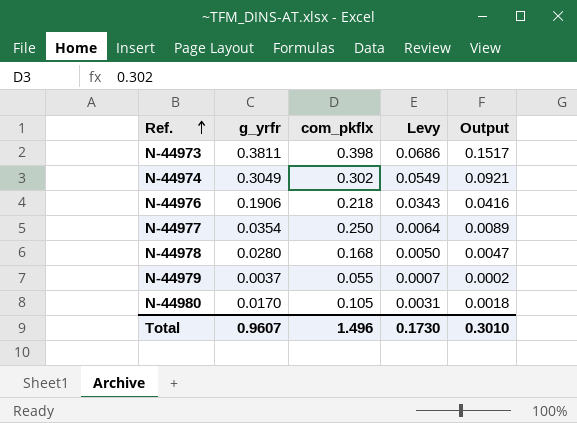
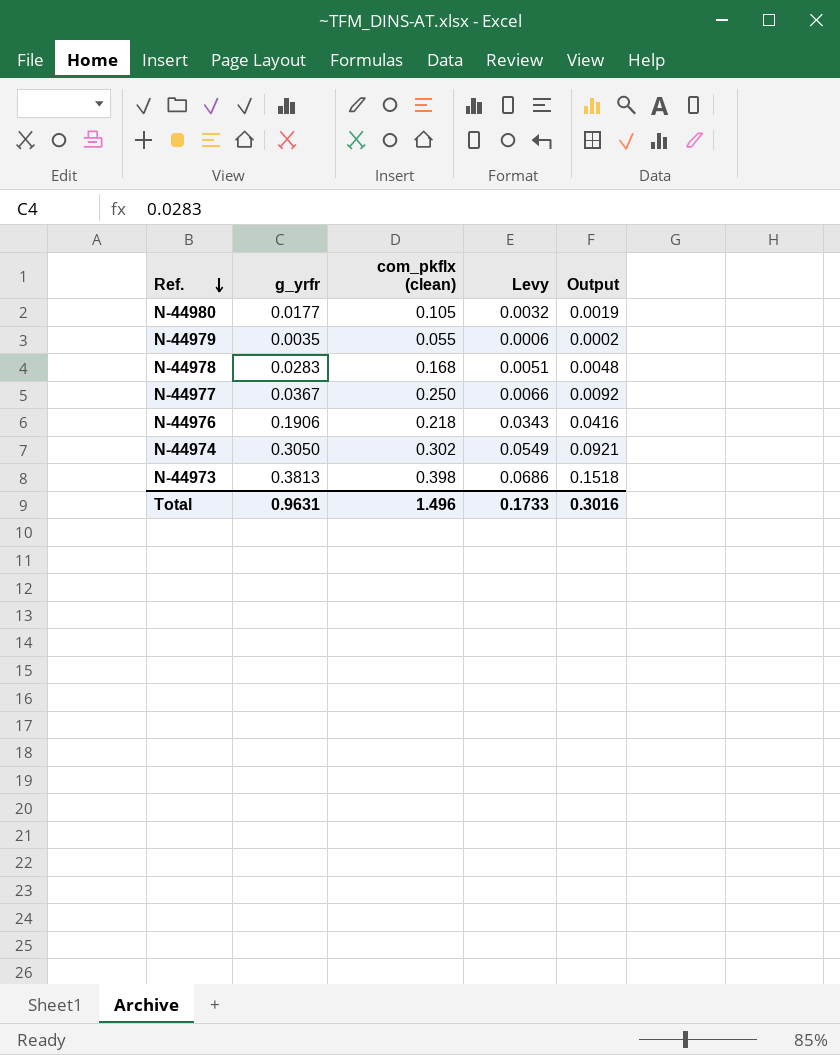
row order: Ref. ascending -> Ref. descending
column name: com_pkflx -> com_pkflx (clean)
N-44980 | g_yrfr: 0.0170 -> 0.0177
N-44980 | Levy: 0.0031 -> 0.0032
N-44980 | Output: 0.0018 -> 0.0019
N-44979 | g_yrfr: 0.0037 -> 0.0035
N-44979 | Levy: 0.0007 -> 0.0006
N-44978 | g_yrfr: 0.0280 -> 0.0283
N-44978 | Levy: 0.0050 -> 0.0051
N-44978 | Output: 0.0047 -> 0.0048
N-44977 | g_yrfr: 0.0354 -> 0.0367
N-44977 | Levy: 0.0064 -> 0.0066
N-44977 | Output: 0.0089 -> 0.0092
N-44974 | g_yrfr: 0.3049 -> 0.3050
N-44973 | g_yrfr: 0.3811 -> 0.3813
N-44973 | Output: 0.1517 -> 0.1518
Total | g_yrfr: 0.9607 -> 0.9631
Total | Levy: 0.1730 -> 0.1733
Total | Output: 0.3010 -> 0.3016

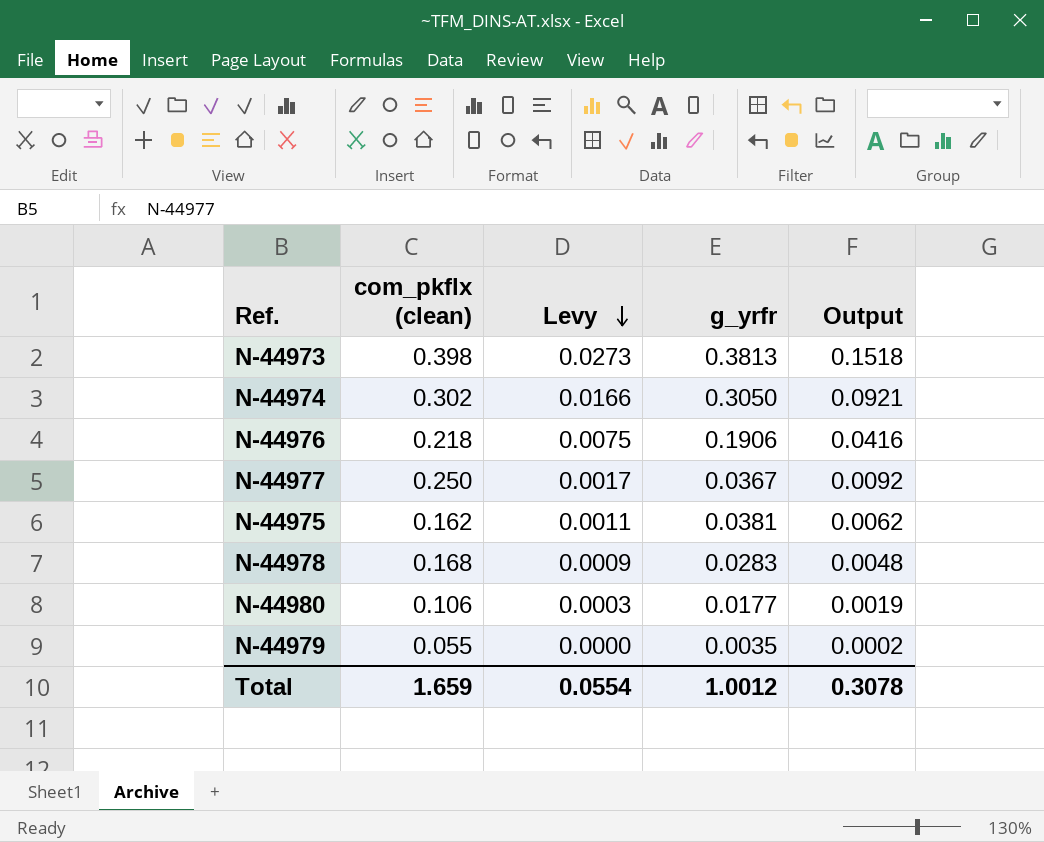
row order: Ref. descending -> Levy descending
column Levy | formula: [g_yrfr] * 0.18 -> [Output] * 0.18
column g_yrfr | position: 2 -> 4
row N-44975: none -> 0.162 | 0.0011 | 0.0381 | 0.0062
N-44980 | com_pkflx (clean): 0.105 -> 0.106
Total | com_pkflx (clean): 1.496 -> 1.659
Total | Levy: 0.1733 -> 0.0554
Total | g_yrfr: 0.9631 -> 1.0012
Total | Output: 0.3016 -> 0.3078

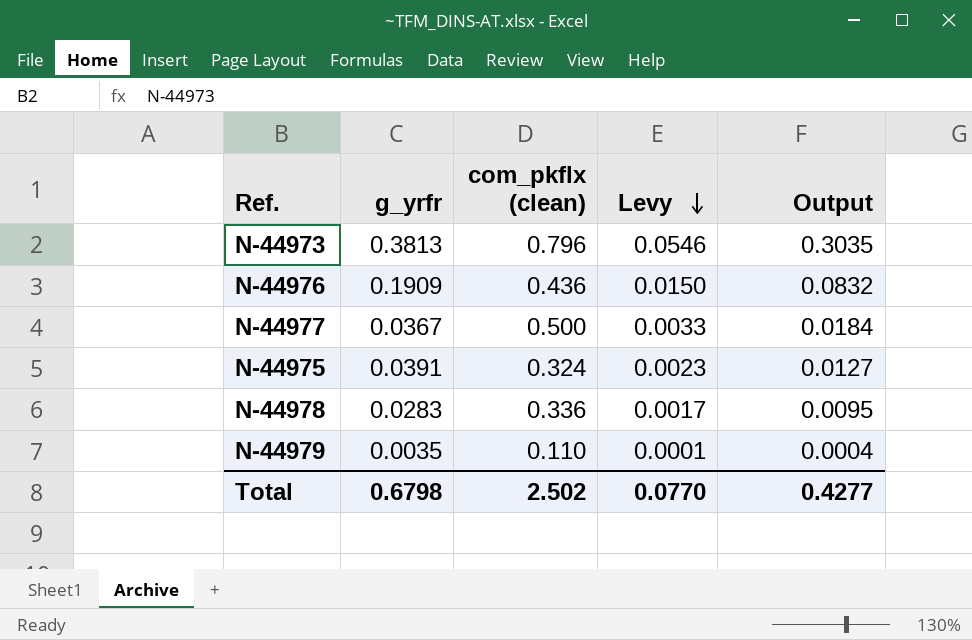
column g_yrfr | position: 4 -> 2
row N-44974: 0.302 | 0.0166 | 0.3050 | 0.0921 -> none
row N-44980: 0.106 | 0.0003 | 0.0177 | 0.0019 -> none
N-44973 | com_pkflx (clean): 0.398 -> 0.796
N-44973 | Levy: 0.0273 -> 0.0546
N-44973 | Output: 0.1518 -> 0.3035
N-44976 | g_yrfr: 0.1906 -> 0.1909
N-44976 | com_pkflx (clean): 0.218 -> 0.436
N-44976 | Levy: 0.0075 -> 0.0150
N-44976 | Output: 0.0416 -> 0.0832
N-44977 | com_pkflx (clean): 0.250 -> 0.500
N-44977 | Levy: 0.0017 -> 0.0033
N-44977 | Output: 0.0092 -> 0.0184
N-44975 | g_yrfr: 0.0381 -> 0.0391
N-44975 | com_pkflx (clean): 0.162 -> 0.324
N-44975 | Levy: 0.0011 -> 0.0023
N-44975 | Output: 0.0062 -> 0.0127
N-44978 | com_pkflx (clean): 0.168 -> 0.336
N-44978 | Levy: 0.0009 -> 0.0017
N-44978 | Output: 0.0048 -> 0.0095
N-44979 | com_pkflx (clean): 0.055 -> 0.110
N-44979 | Levy: 0.0000 -> 0.0001
N-44979 | Output: 0.0002 -> 0.0004
Total | g_yrfr: 1.0012 -> 0.6798
Total | com_pkflx (clean): 1.659 -> 2.502
Total | Levy: 0.0554 -> 0.0770
Total | Output: 0.3078 -> 0.4277

